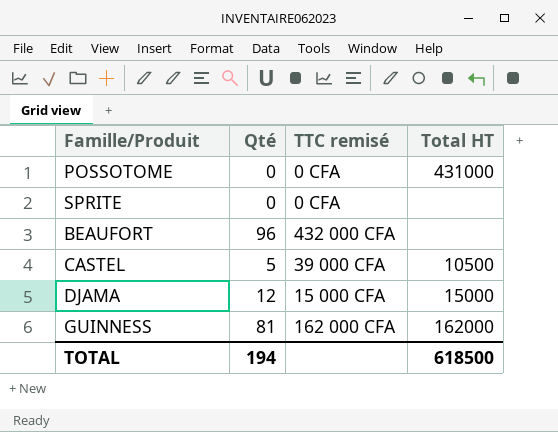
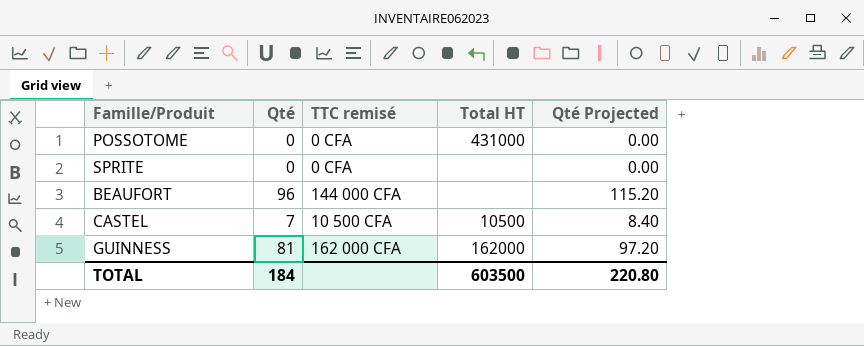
column Qté Projected | formula: none -> [Qté] * 1.2
row DJAMA: 12 | 15 000 CFA | 15000 -> none
BEAUFORT | TTC remisé: 432 000 CFA -> 144 000 CFA
CASTEL | Qté: 5 -> 7
CASTEL | TTC remisé: 39 000 CFA -> 10 500 CFA
TOTAL | Qté: 194 -> 184
TOTAL | Total HT: 618500 -> 603500

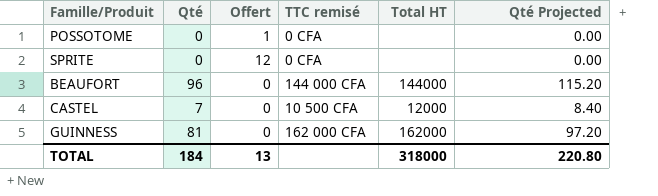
column Offert | position: none -> 3
POSSOTOME | Total HT: 431000 -> none
BEAUFORT | Total HT: none -> 144000
CASTEL | Total HT: 10500 -> 12000
TOTAL | Total HT: 603500 -> 318000

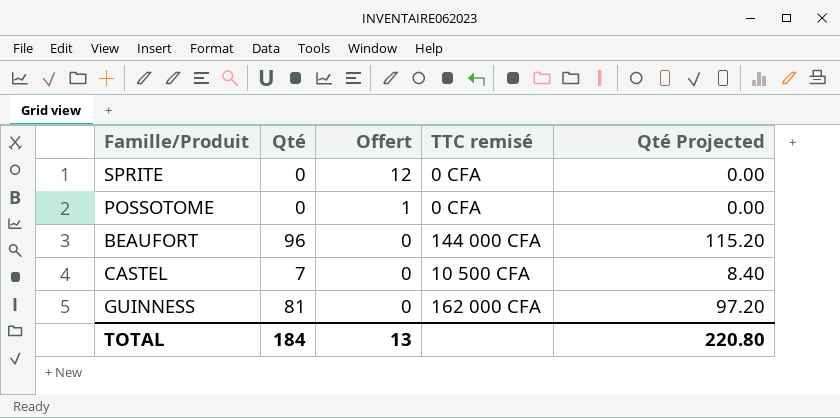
row order: none -> Offert descending
column Total HT | position: 5 -> none

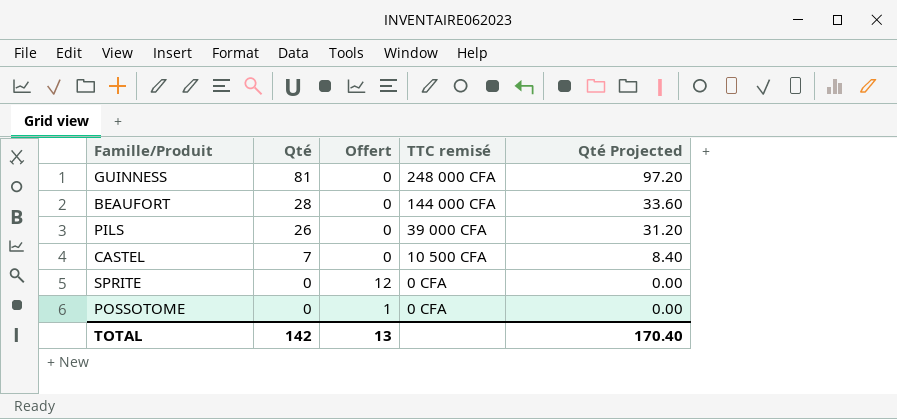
row order: Offert descending -> Qté descending
GUINNESS | TTC remisé: 162 000 CFA -> 248 000 CFA
BEAUFORT | Qté: 96 -> 28
BEAUFORT | Qté Projected: 115.20 -> 33.60
row PILS: none -> 26 | 0 | 39 000 CFA | 31.20
TOTAL | Qté: 184 -> 142
TOTAL | Qté Projected: 220.80 -> 170.40

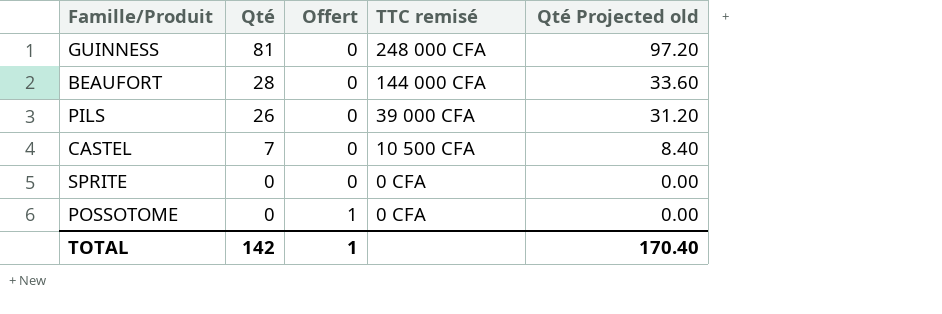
column name: Qté Projected -> Qté Projected old
SPRITE | Offert: 12 -> 0
TOTAL | Offert: 13 -> 1

